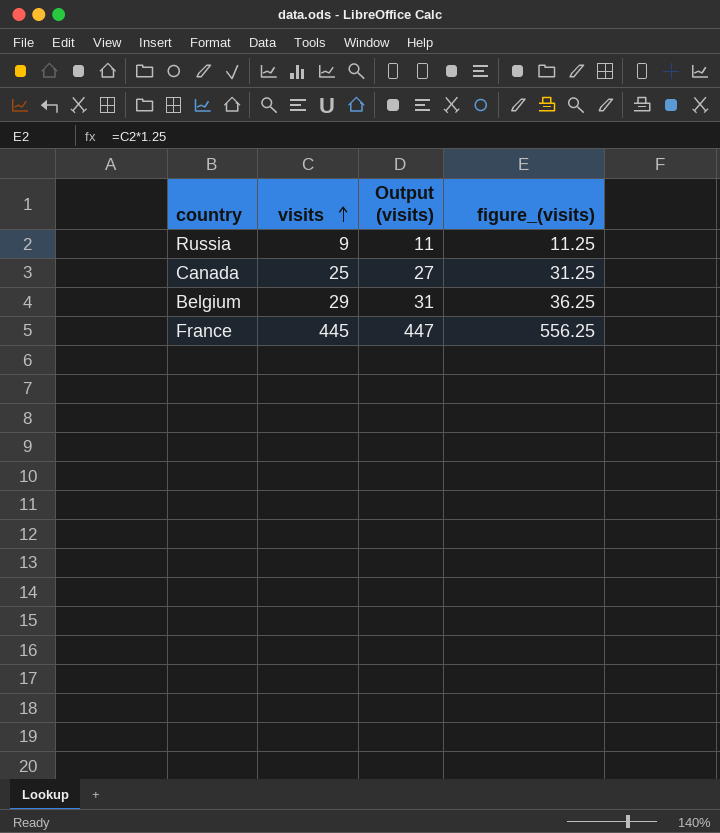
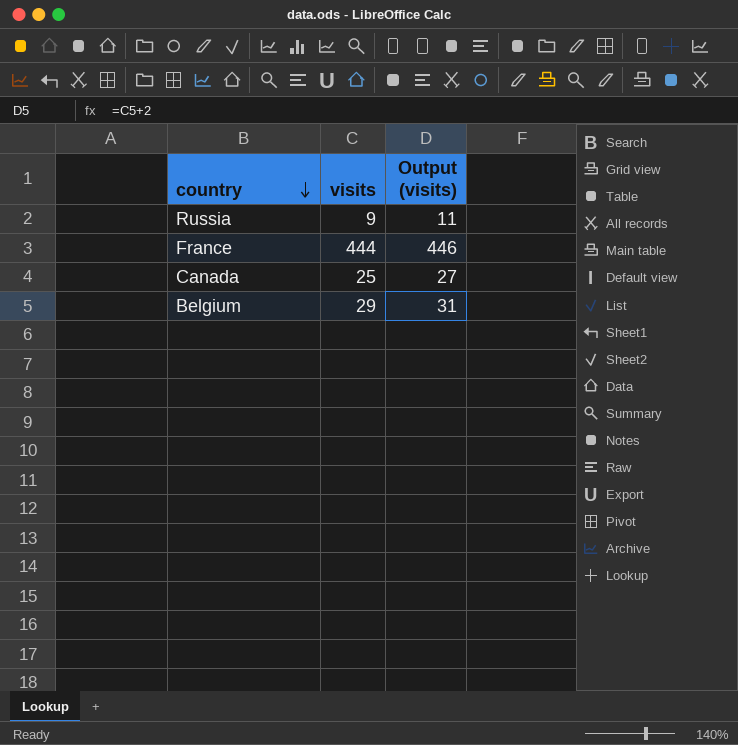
row order: visits ascending -> country descending
column figure_(visits) | formula: [visits] * 1.25 -> none
France | visits: 445 -> 444
France | Output (visits): 447 -> 446

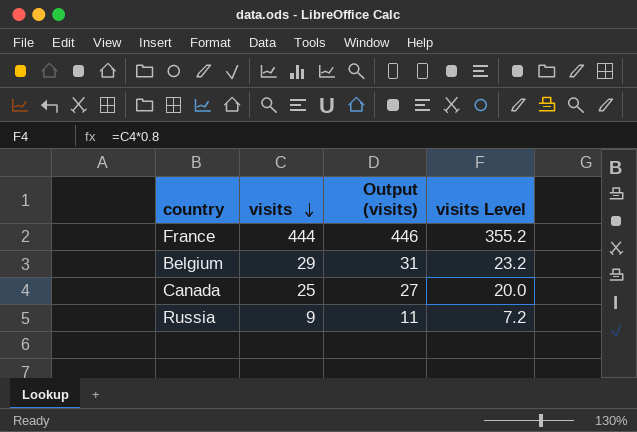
row order: country descending -> visits descending
column visits Level | formula: none -> [visits] * 0.8

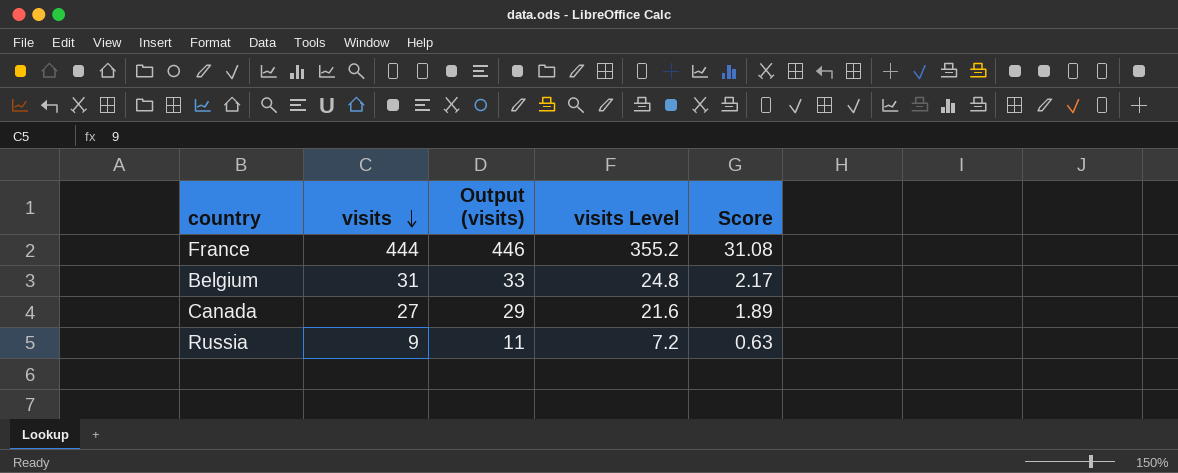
column Score | formula: none -> [visits] * 0.07
Belgium | visits: 29 -> 31
Belgium | Output (visits): 31 -> 33
Belgium | visits Level: 23.2 -> 24.8
Canada | visits: 25 -> 27
Canada | Output (visits): 27 -> 29
Canada | visits Level: 20.0 -> 21.6

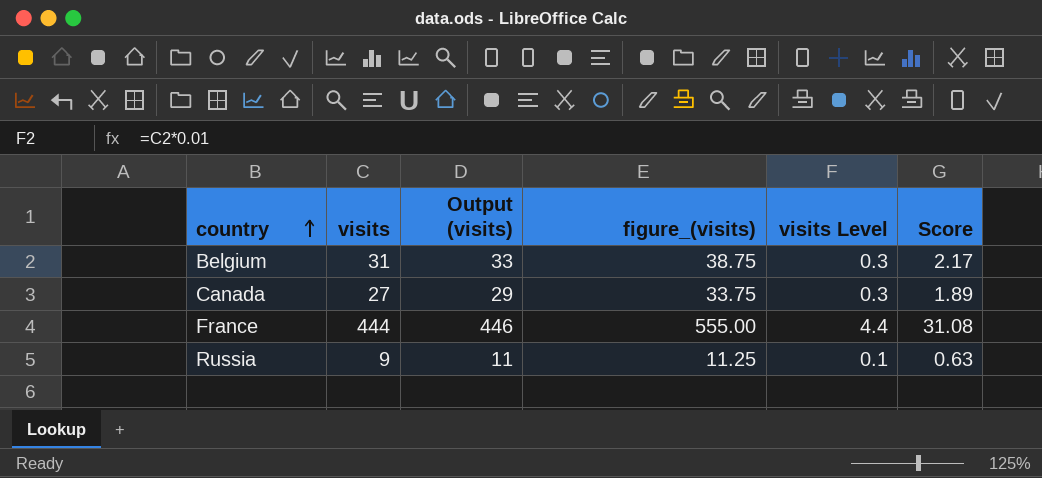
row order: visits descending -> country ascending
column figure_(visits) | formula: none -> [visits] * 1.25
column visits Level | formula: [visits] * 0.8 -> [visits] * 0.01

